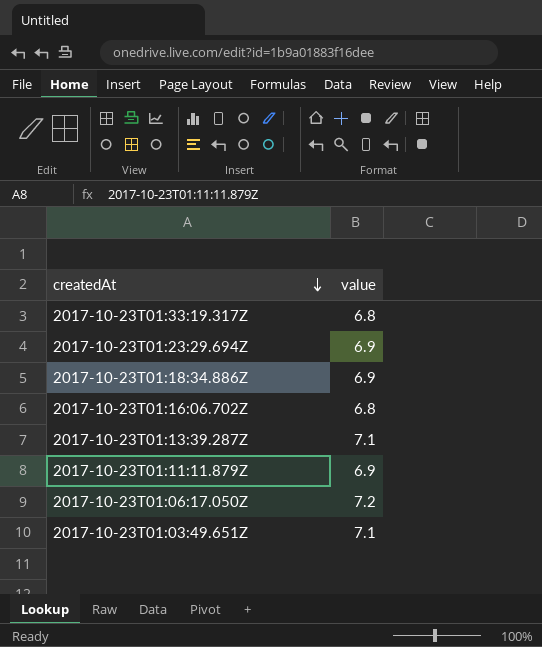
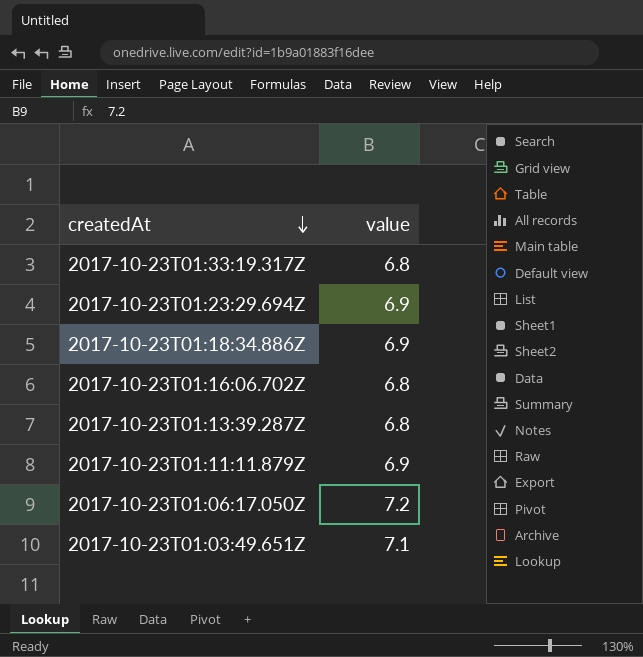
2017-10-23T01:13:39.287Z | value: 7.1 -> 6.8

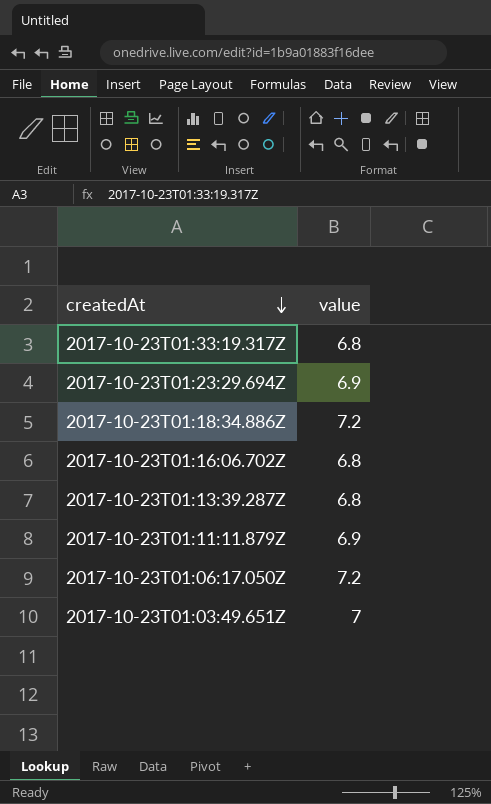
2017-10-23T01:18:34.886Z | value: 6.9 -> 7.2
2017-10-23T01:03:49.651Z | value: 7.1 -> 7

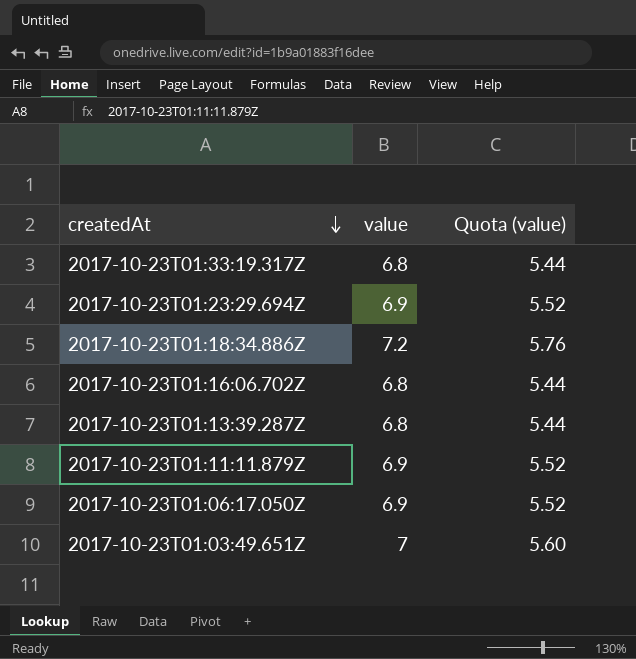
column Quota (value) | formula: none -> [value] * 0.8
2017-10-23T01:06:17.050Z | value: 7.2 -> 6.9

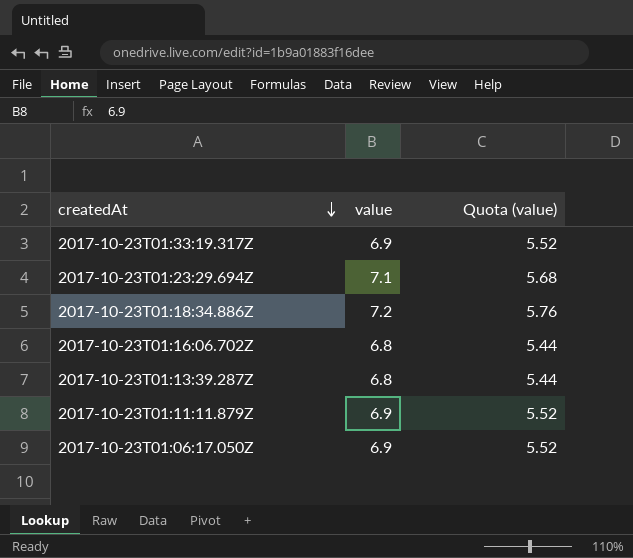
row 2017-10-23T01:03:49.651Z: 7 | 5.60 -> none
2017-10-23T01:33:19.317Z | value: 6.8 -> 6.9
2017-10-23T01:33:19.317Z | Quota (value): 5.44 -> 5.52
2017-10-23T01:23:29.694Z | value: 6.9 -> 7.1
2017-10-23T01:23:29.694Z | Quota (value): 5.52 -> 5.68

